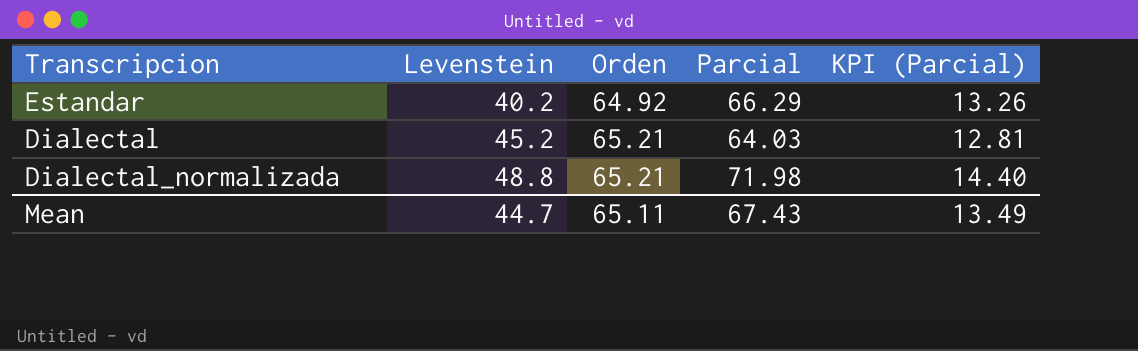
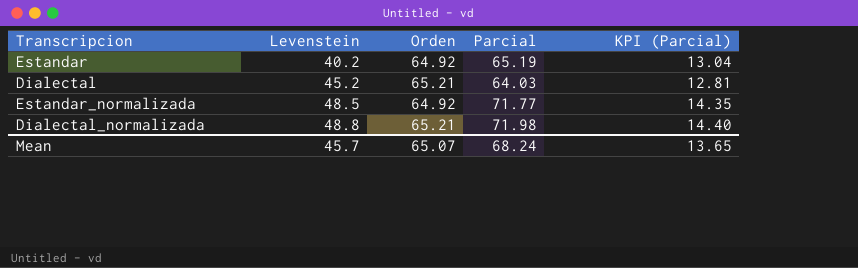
Estandar | Parcial: 66.29 -> 65.19
Estandar | KPI (Parcial): 13.26 -> 13.04
row Estandar_normalizada: none -> 48.5 | 64.92 | 71.77 | 14.35
Mean | Levenstein: 44.7 -> 45.7
Mean | Orden: 65.11 -> 65.07
Mean | Parcial: 67.43 -> 68.24
Mean | KPI (Parcial): 13.49 -> 13.65

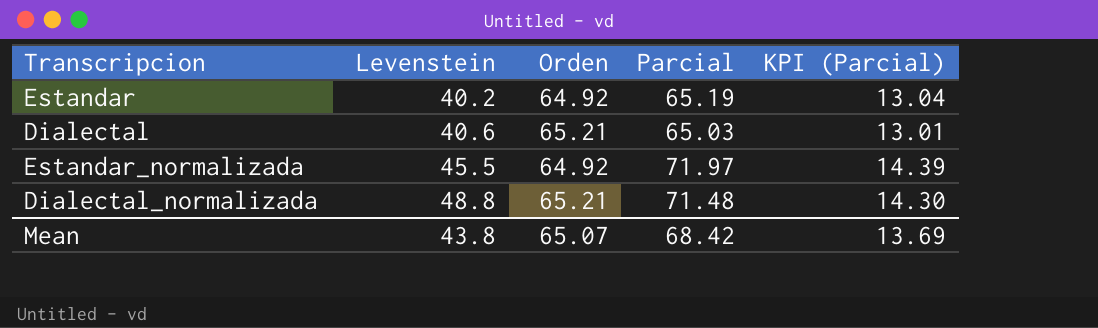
Dialectal | Levenstein: 45.2 -> 40.6
Dialectal | Parcial: 64.03 -> 65.03
Dialectal | KPI (Parcial): 12.81 -> 13.01
Estandar_normalizada | Levenstein: 48.5 -> 45.5
Estandar_normalizada | Parcial: 71.77 -> 71.97
Estandar_normalizada | KPI (Parcial): 14.35 -> 14.39
Dialectal_normalizada | Parcial: 71.98 -> 71.48
Dialectal_normalizada | KPI (Parcial): 14.40 -> 14.30
Mean | Levenstein: 45.7 -> 43.8
Mean | Parcial: 68.24 -> 68.42
Mean | KPI (Parcial): 13.65 -> 13.69

